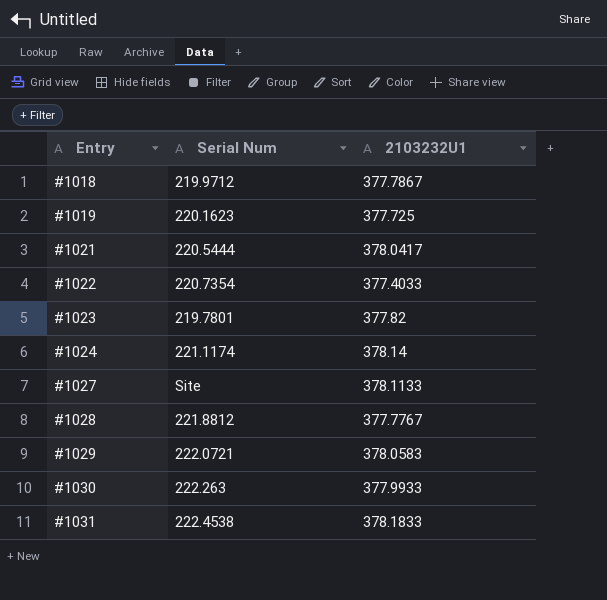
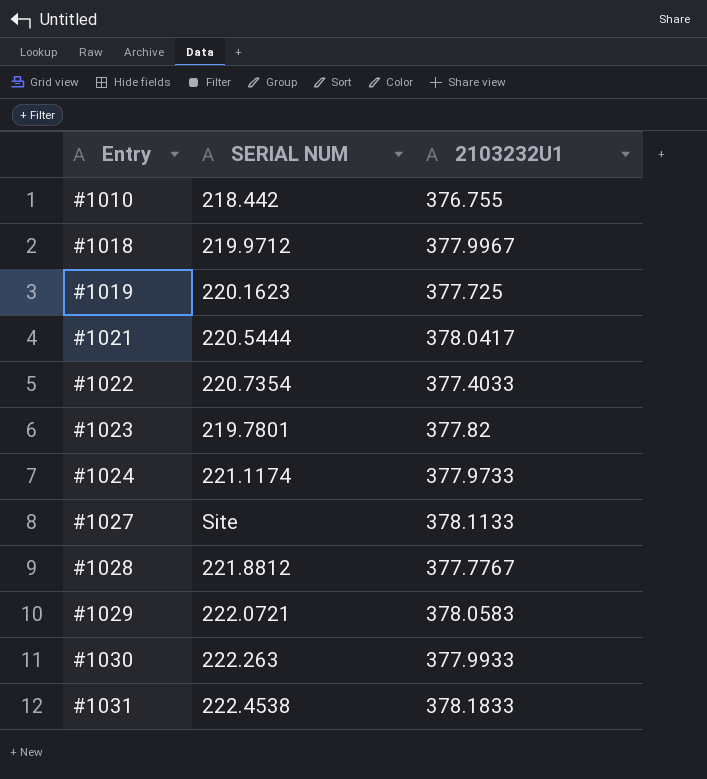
column name: Serial Num -> SERIAL NUM
row #1010: none -> 218.442 | 376.755
#1018 | 2103232U1: 377.7867 -> 377.9967
#1024 | 2103232U1: 378.14 -> 377.9733

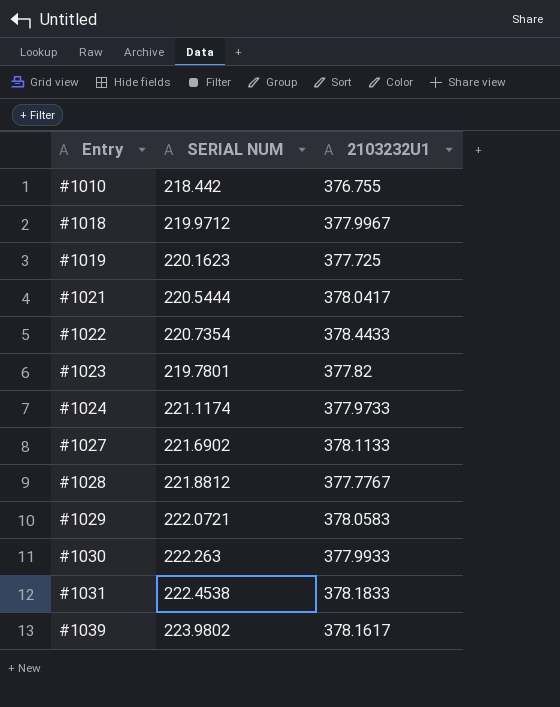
#1022 | 2103232U1: 377.4033 -> 378.4433
#1027 | SERIAL NUM: Site -> 221.6902
row #1039: none -> 223.9802 | 378.1617

